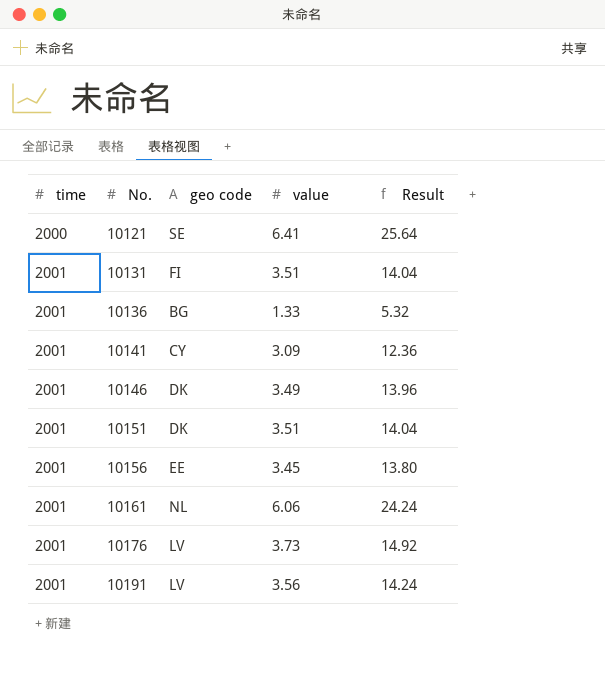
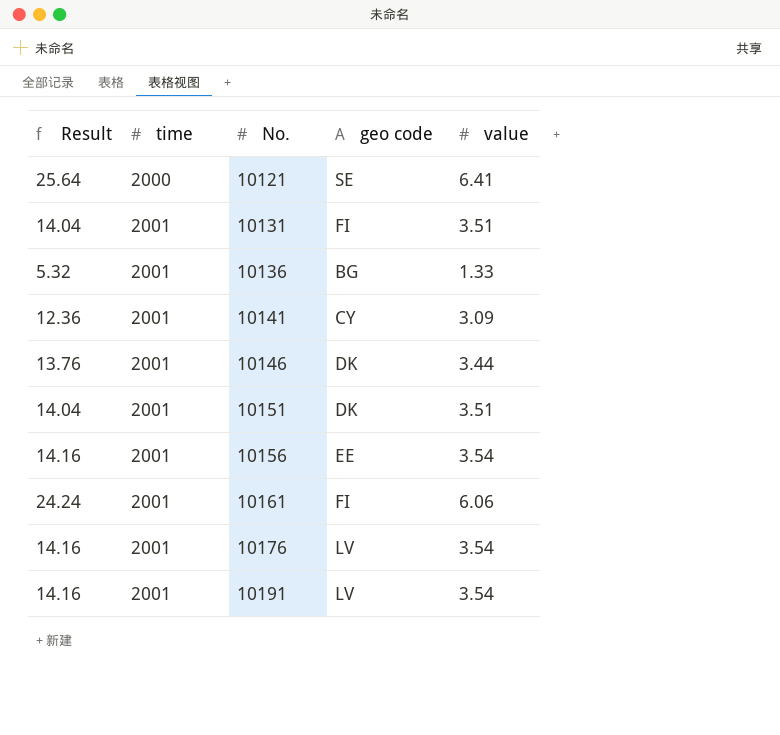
column Result | position: 5 -> 1
10146 | Result: 13.96 -> 13.76
10146 | value: 3.49 -> 3.44
10156 | Result: 13.80 -> 14.16
10156 | value: 3.45 -> 3.54
10161 | geo code: NL -> FI
10176 | Result: 14.92 -> 14.16
10176 | value: 3.73 -> 3.54
10191 | Result: 14.24 -> 14.16
10191 | value: 3.56 -> 3.54

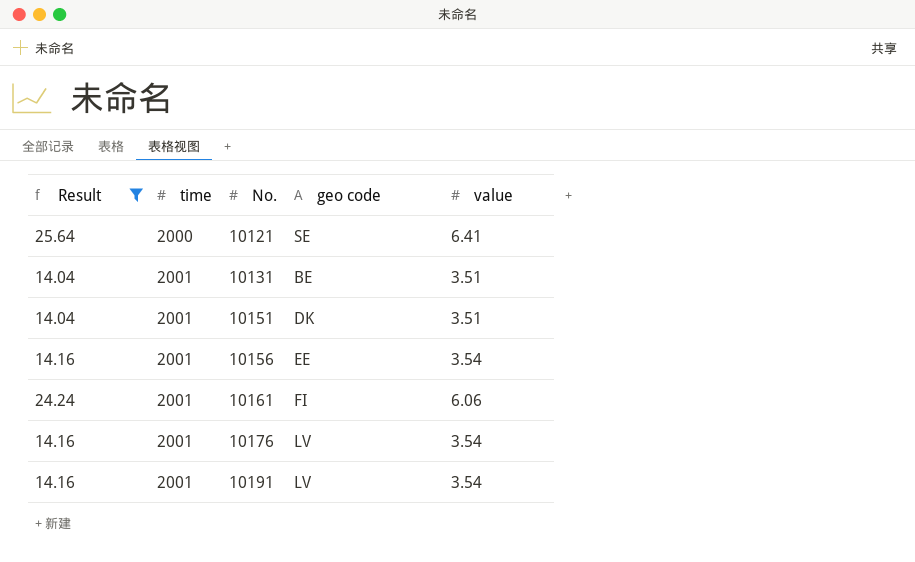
filter: none -> Result >= 14.04
10131 | geo code: FI -> BE

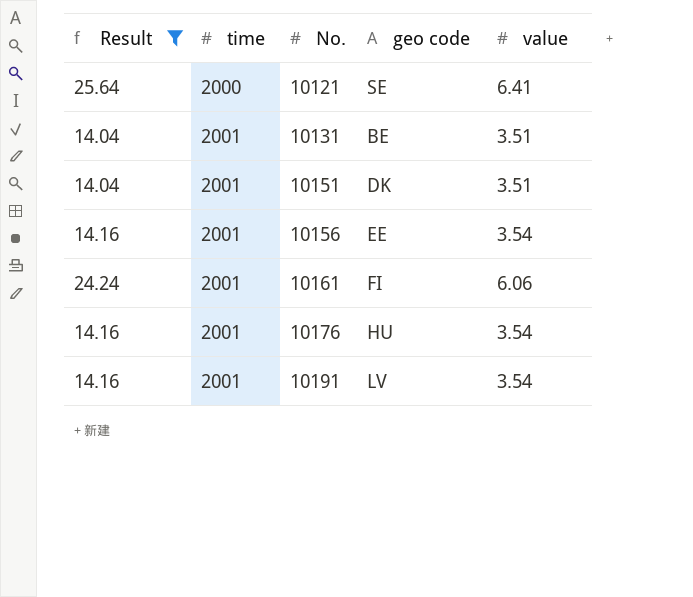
10176 | geo code: LV -> HU

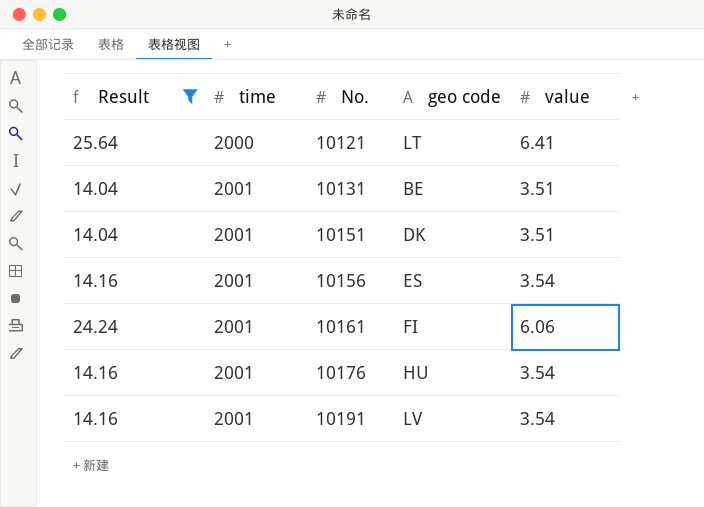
10121 | geo code: SE -> LT
10156 | geo code: EE -> ES

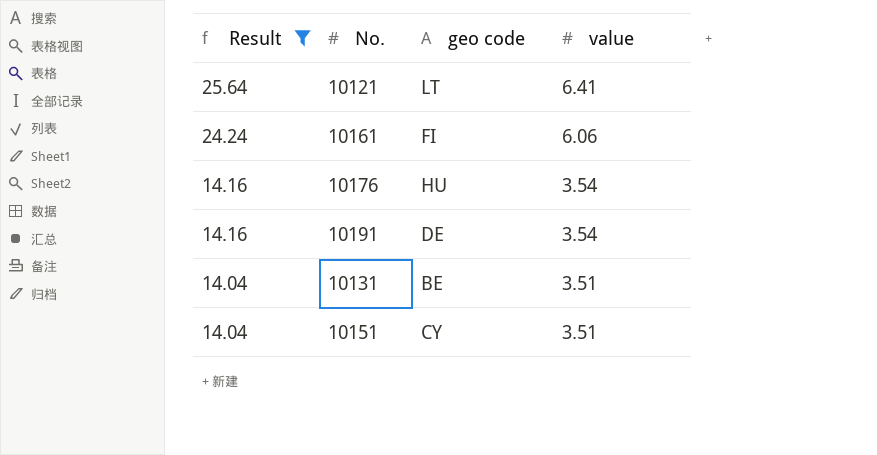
row order: time ascending -> Result descending
column time | position: 2 -> none
row 10156: 14.16 | 2001 | ES | 3.54 -> none
10191 | geo code: LV -> DE
10151 | geo code: DK -> CY

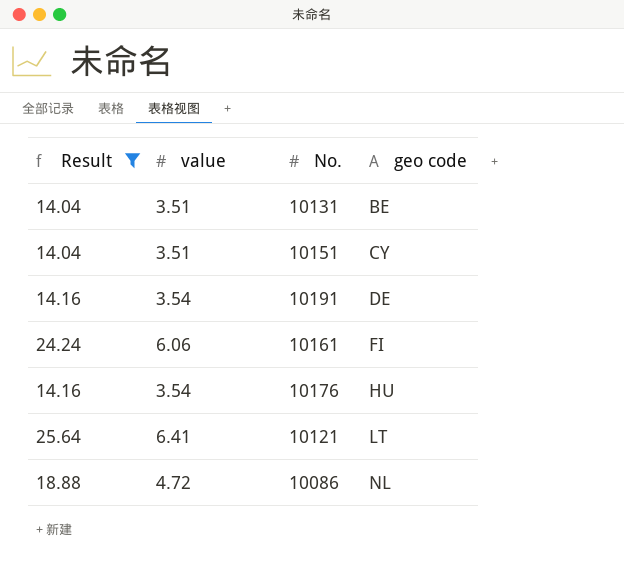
row order: Result descending -> geo code ascending
column value | position: 4 -> 2
row 10086: none -> 18.88 | 4.72 | NL

